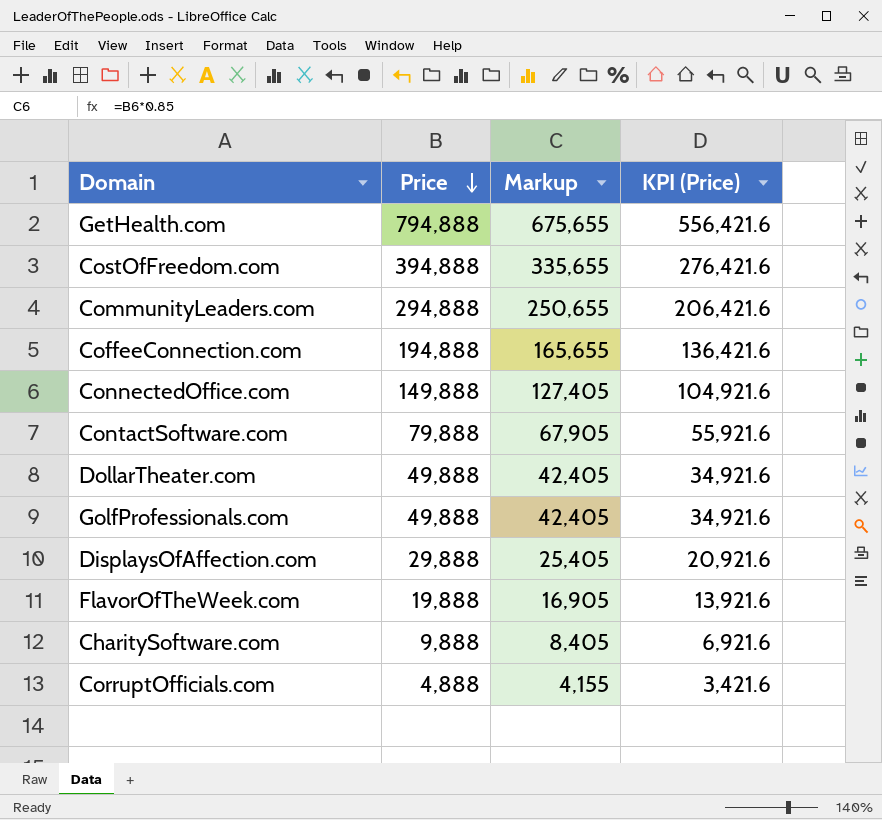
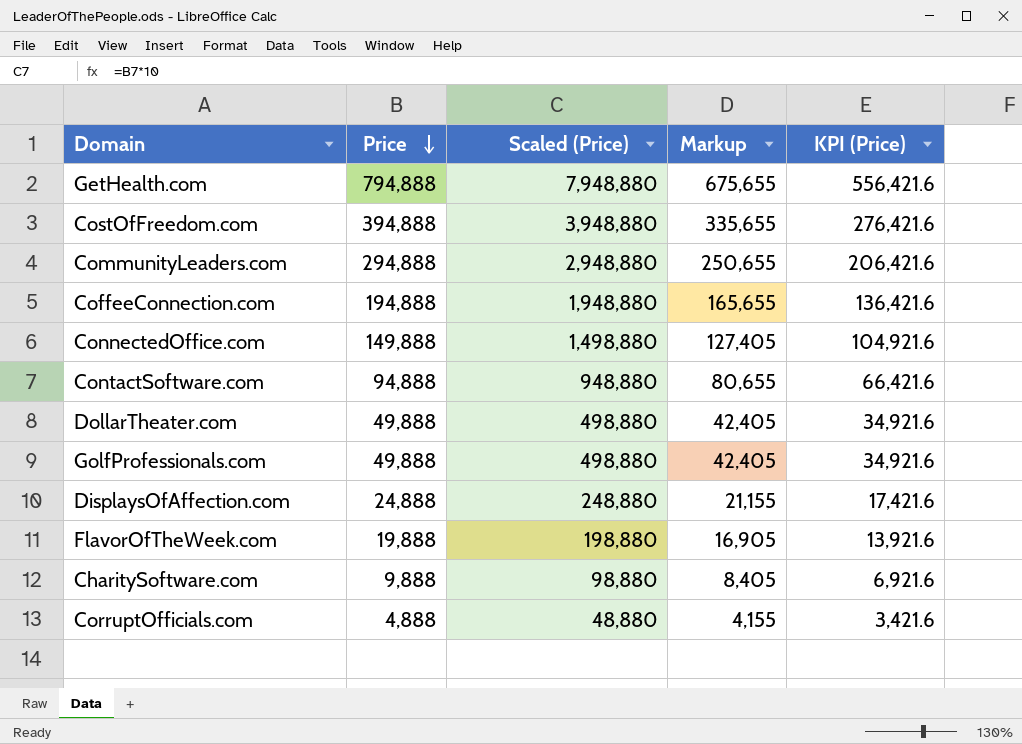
column Scaled (Price) | formula: none -> [Price] * 10
ContactSoftware.com | Price: 79,888 -> 94,888
ContactSoftware.com | Markup: 67,905 -> 80,655
ContactSoftware.com | KPI (Price): 55,921.6 -> 66,421.6
DisplaysOfAffection.com | Price: 29,888 -> 24,888
DisplaysOfAffection.com | Markup: 25,405 -> 21,155
DisplaysOfAffection.com | KPI (Price): 20,921.6 -> 17,421.6

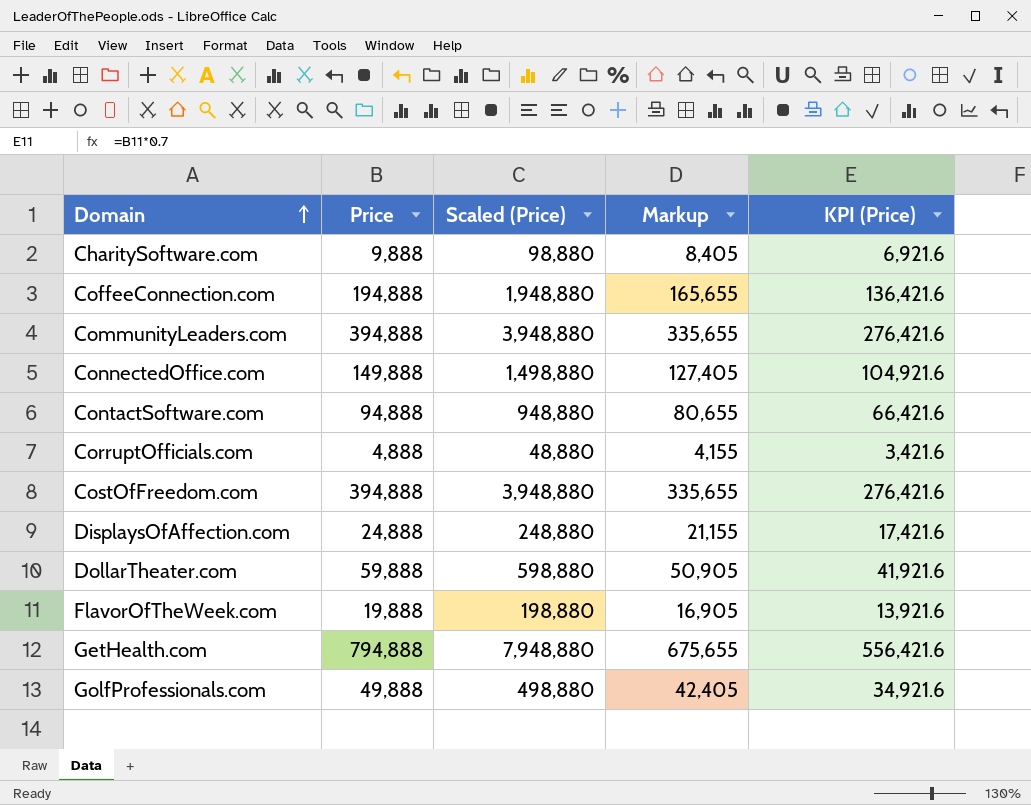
row order: Price descending -> Domain ascending
CommunityLeaders.com | Price: 294,888 -> 394,888
CommunityLeaders.com | Scaled (Price): 2,948,880 -> 3,948,880
CommunityLeaders.com | Markup: 250,655 -> 335,655
CommunityLeaders.com | KPI (Price): 206,421.6 -> 276,421.6
DollarTheater.com | Price: 49,888 -> 59,888
DollarTheater.com | Scaled (Price): 498,880 -> 598,880
DollarTheater.com | Markup: 42,405 -> 50,905
DollarTheater.com | KPI (Price): 34,921.6 -> 41,921.6

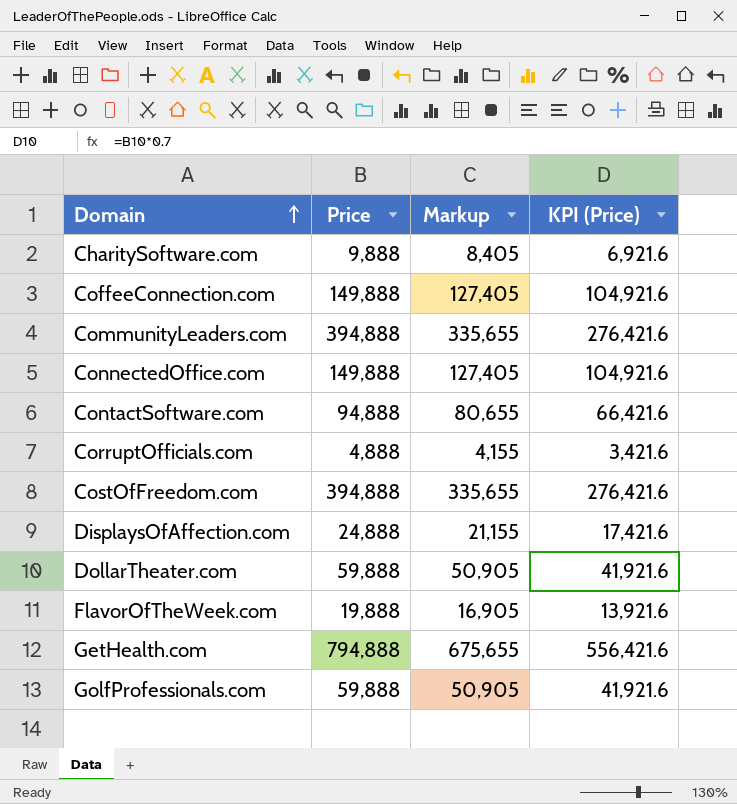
column Scaled (Price) | formula: [Price] * 10 -> none
CoffeeConnection.com | Price: 194,888 -> 149,888
CoffeeConnection.com | Markup: 165,655 -> 127,405
CoffeeConnection.com | KPI (Price): 136,421.6 -> 104,921.6
GolfProfessionals.com | Price: 49,888 -> 59,888
GolfProfessionals.com | Markup: 42,405 -> 50,905
GolfProfessionals.com | KPI (Price): 34,921.6 -> 41,921.6

